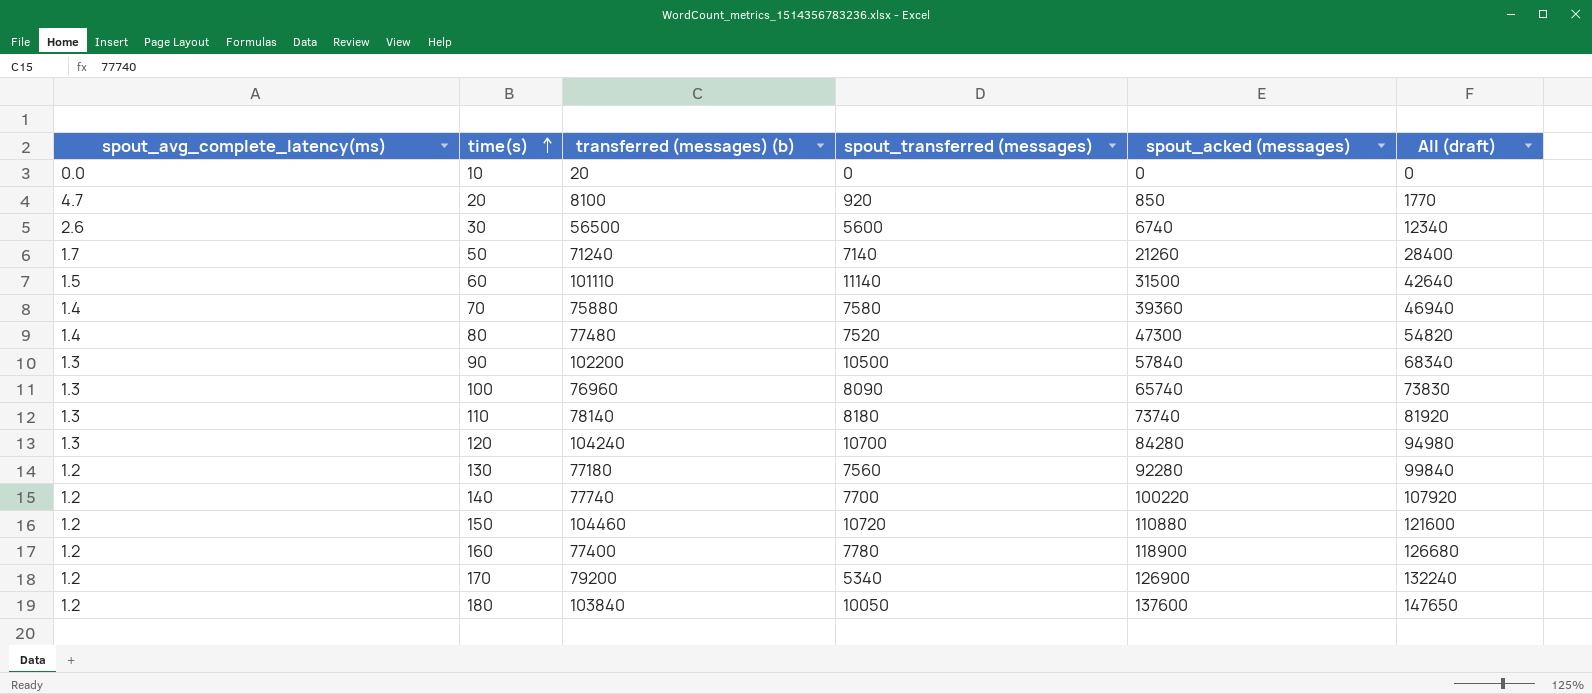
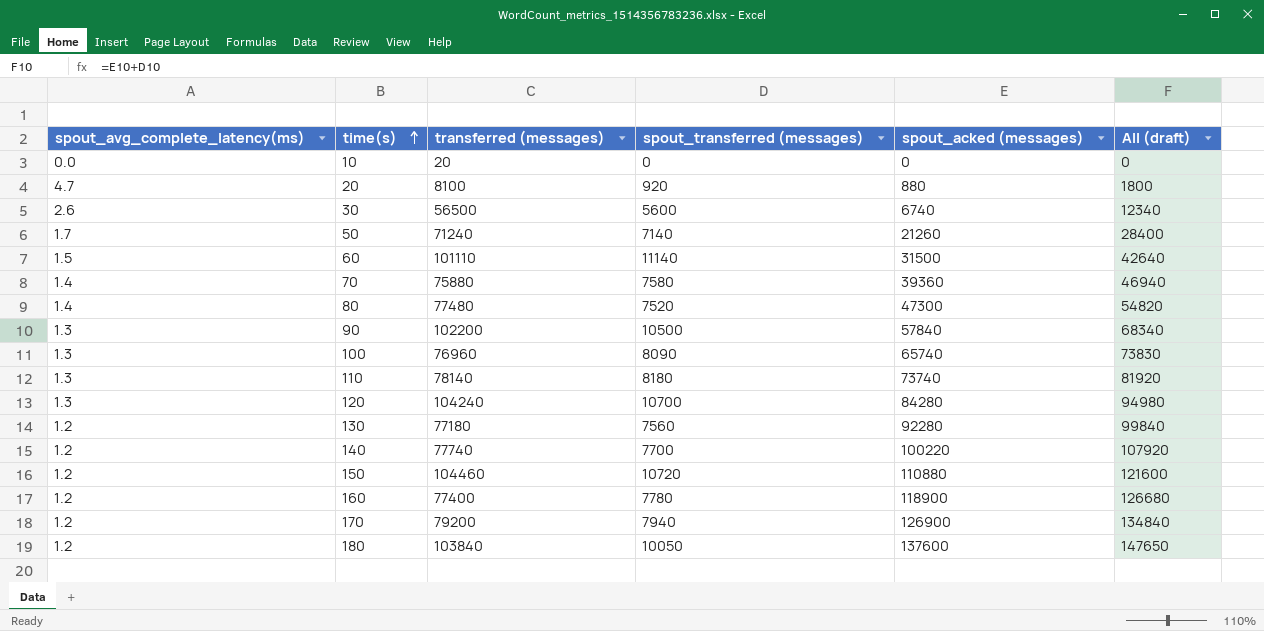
column name: transferred (messages) (b) -> transferred (messages)
20 | spout_acked (messages): 850 -> 880
20 | All (draft): 1770 -> 1800
170 | spout_transferred (messages): 5340 -> 7940
170 | All (draft): 132240 -> 134840

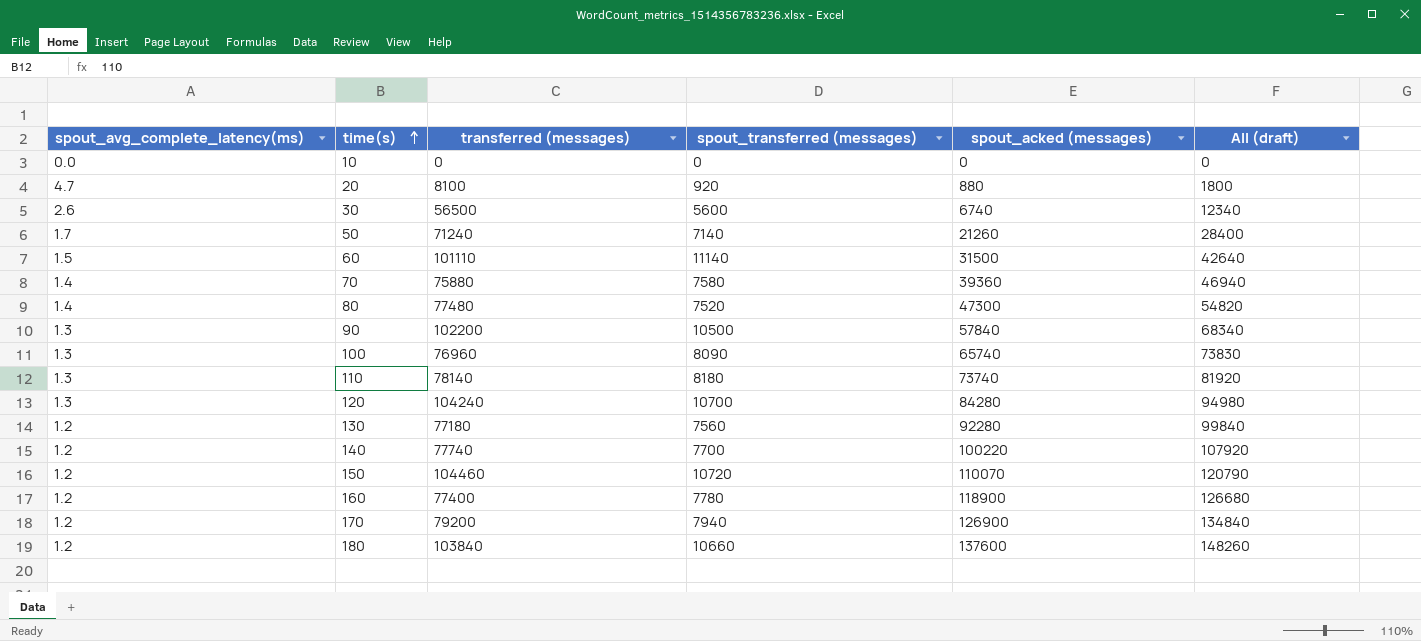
10 | transferred (messages): 20 -> 0
150 | spout_acked (messages): 110880 -> 110070
150 | All (draft): 121600 -> 120790
180 | spout_transferred (messages): 10050 -> 10660
180 | All (draft): 147650 -> 148260

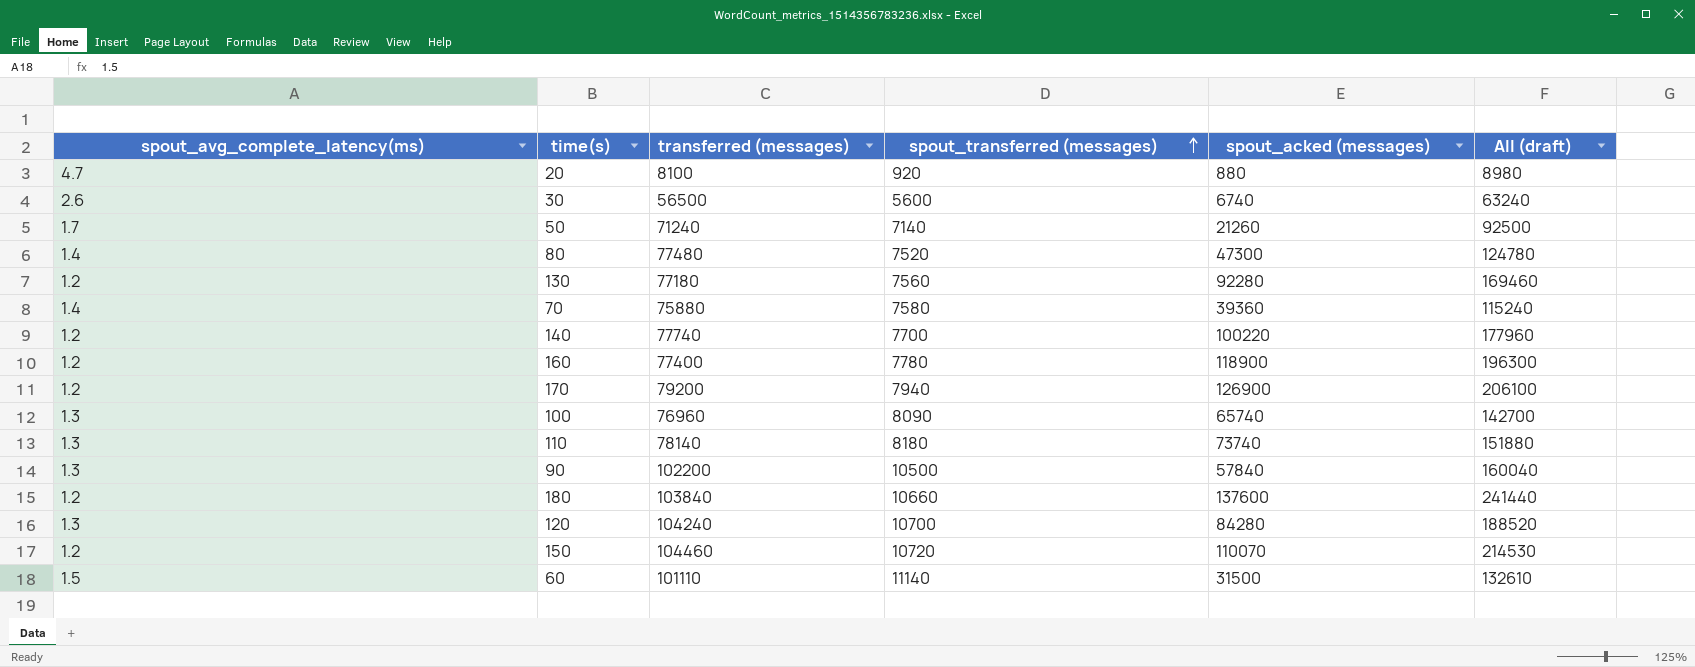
row order: time(s) ascending -> spout_transferred (messages) ascending
column All (draft) | formula: [spout_transferred (messages)] + [spout_acked (messages)] -> [transferred (messages)] + [spout_acked (messages)]
row 10: 0.0 | 0 | 0 | 0 | 0 -> none

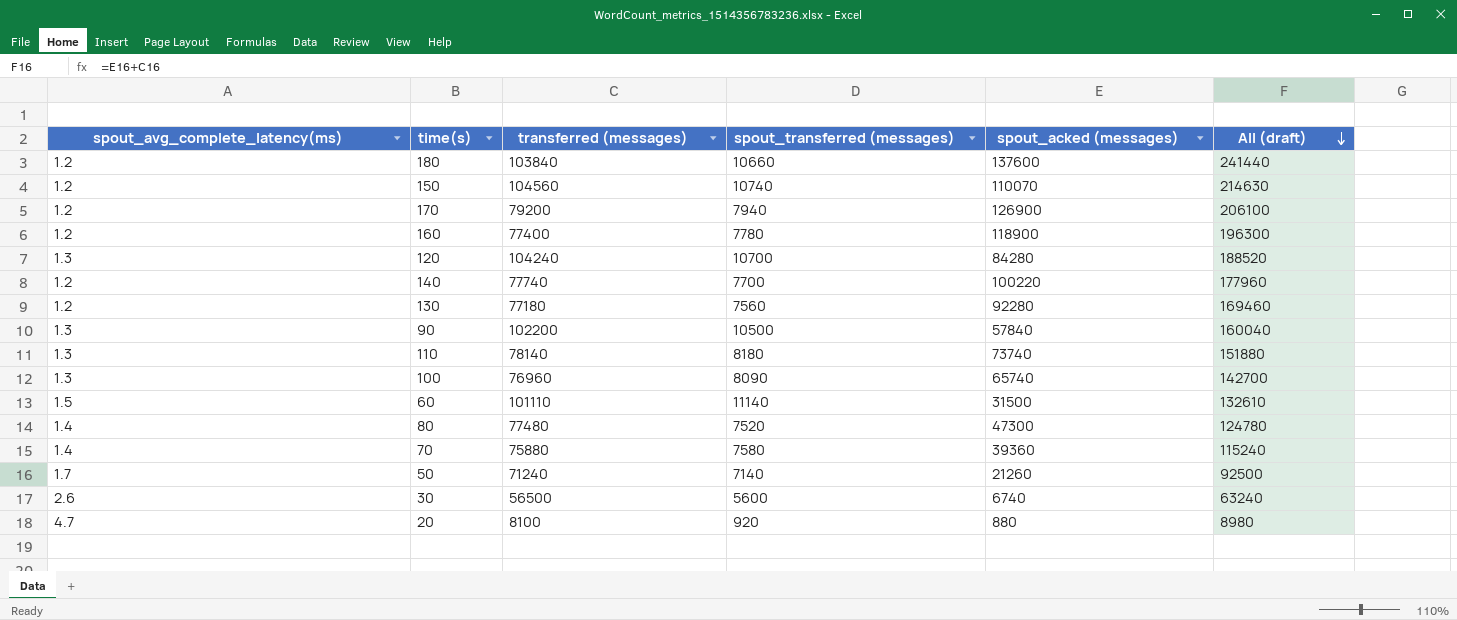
row order: spout_transferred (messages) ascending -> All (draft) descending
150 | transferred (messages): 104460 -> 104560
150 | spout_transferred (messages): 10720 -> 10740
150 | All (draft): 214530 -> 214630

